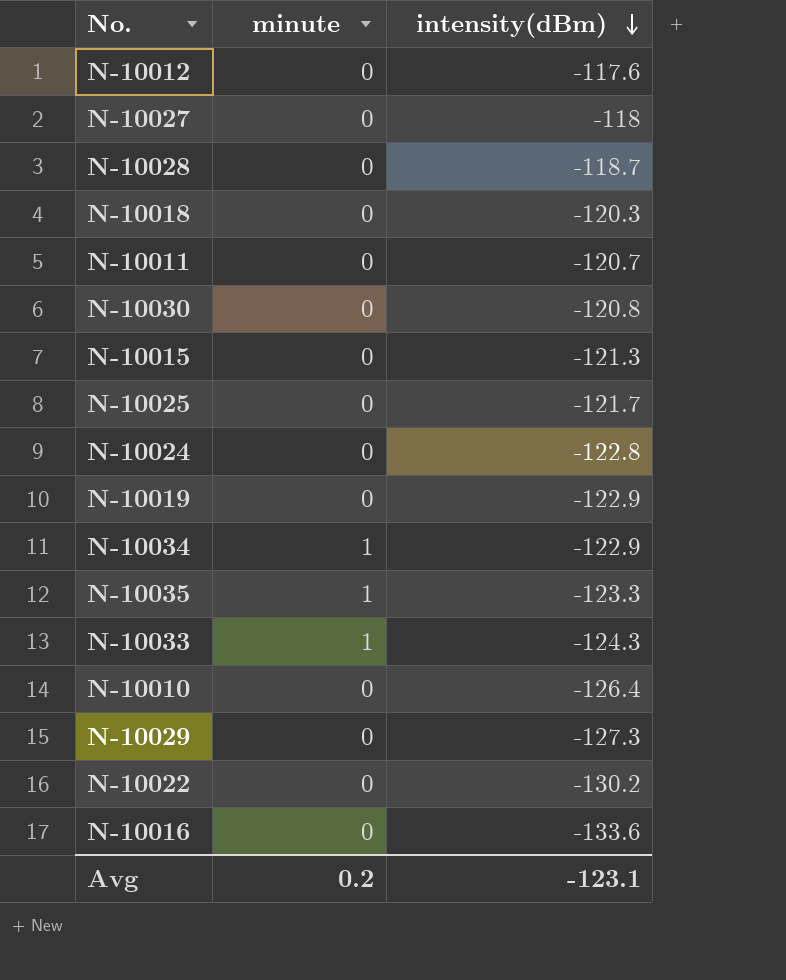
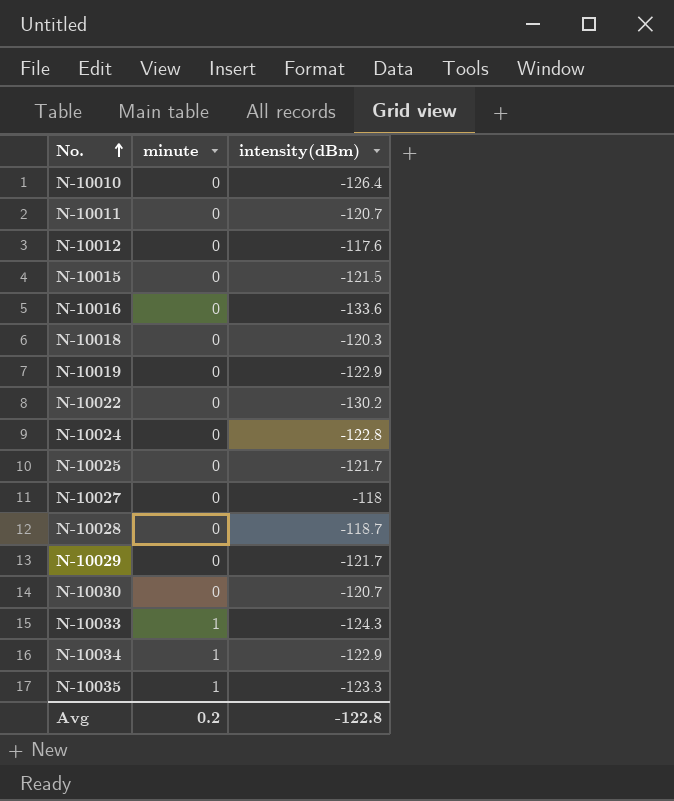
row order: intensity(dBm) descending -> No. ascending
N-10015 | intensity(dBm): -121.3 -> -121.5
N-10029 | intensity(dBm): -127.3 -> -121.7
N-10030 | intensity(dBm): -120.8 -> -120.7
Avg | intensity(dBm): -123.1 -> -122.8

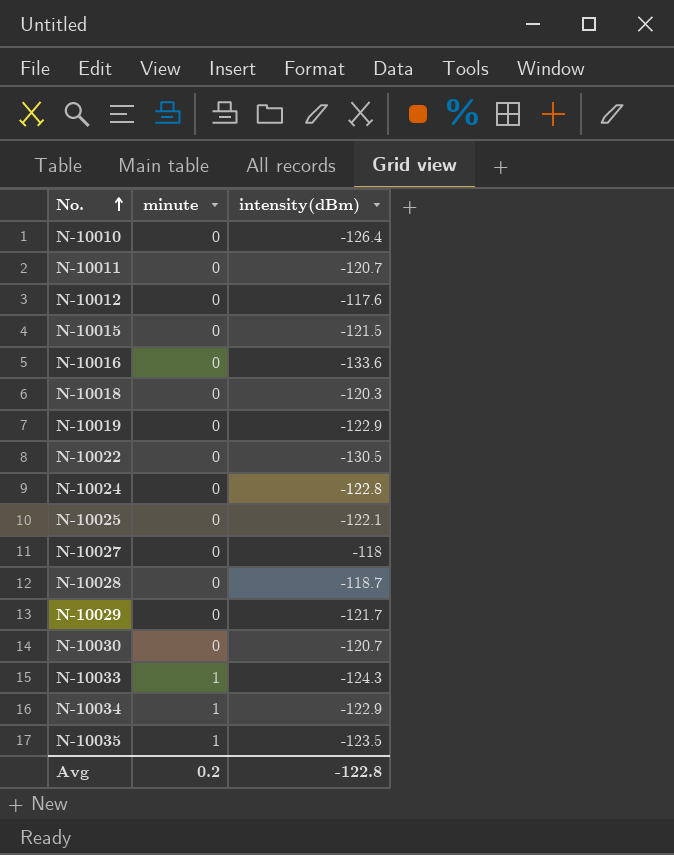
N-10022 | intensity(dBm): -130.2 -> -130.5
N-10025 | intensity(dBm): -121.7 -> -122.1
N-10035 | intensity(dBm): -123.3 -> -123.5

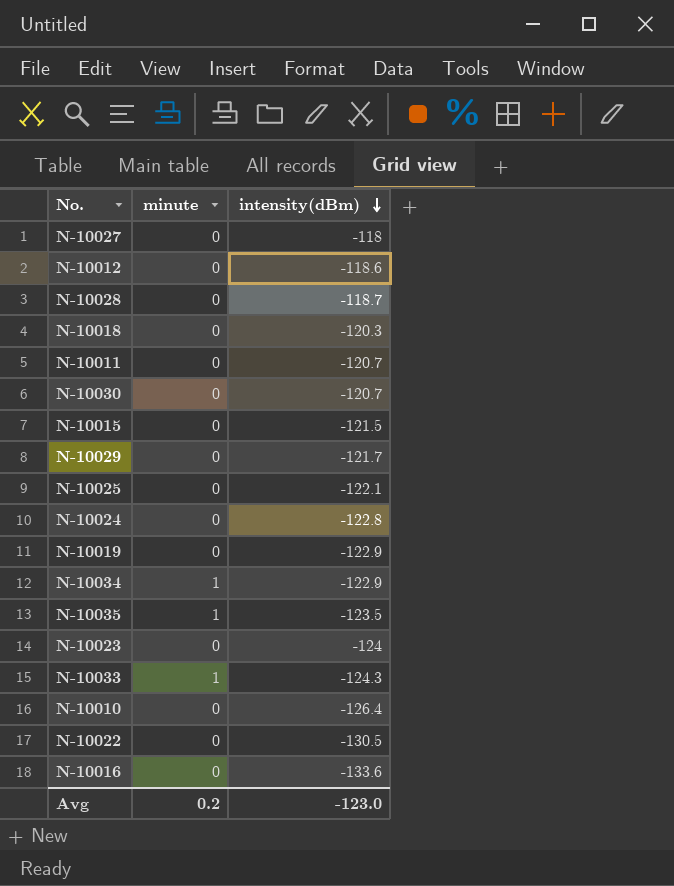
row order: No. ascending -> intensity(dBm) descending
N-10012 | intensity(dBm): -117.6 -> -118.6
row N-10023: none -> 0 | -124
Avg | intensity(dBm): -122.8 -> -123.0

